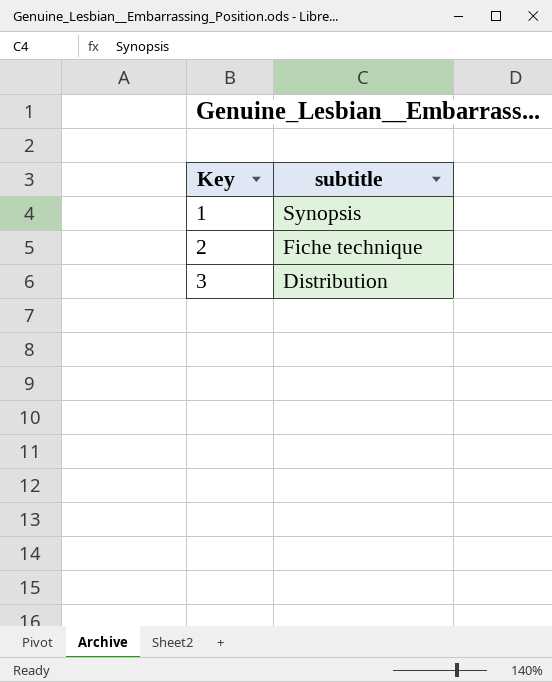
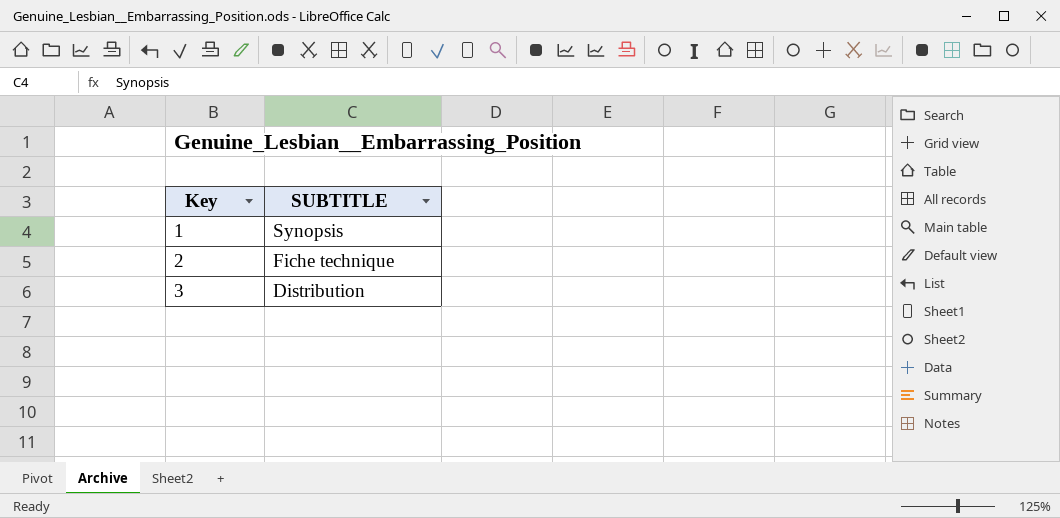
column name: subtitle -> SUBTITLE

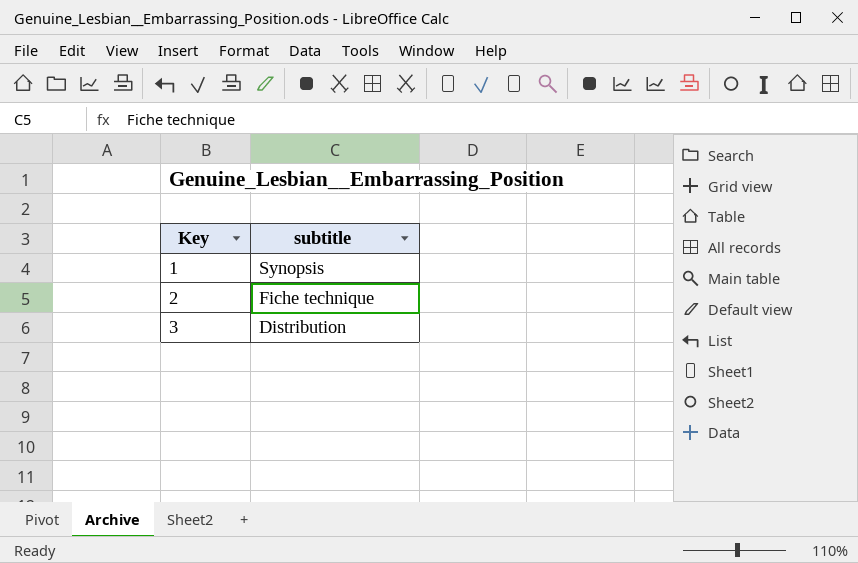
column name: SUBTITLE -> subtitle

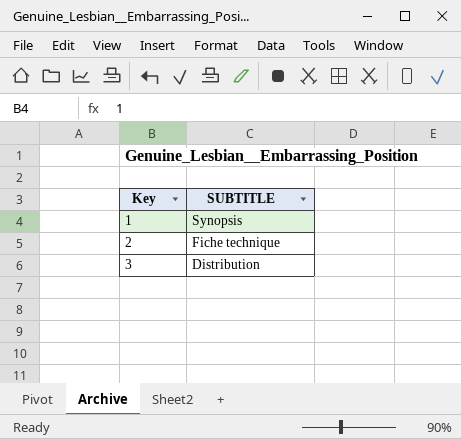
column name: subtitle -> SUBTITLE

